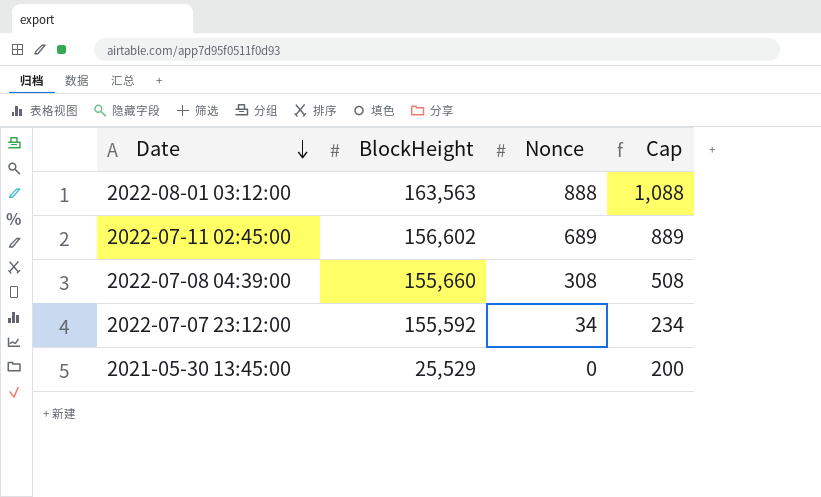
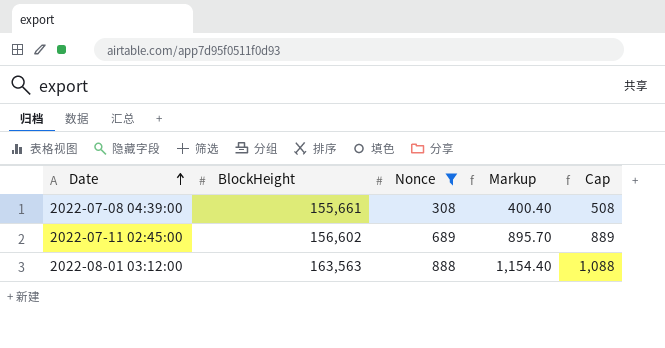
filter: none -> Nonce >= 308
row order: Date descending -> Date ascending
column Markup | formula: none -> [Nonce] * 1.3
2022-07-08 04:39:00 | BlockHeight: 155,660 -> 155,661

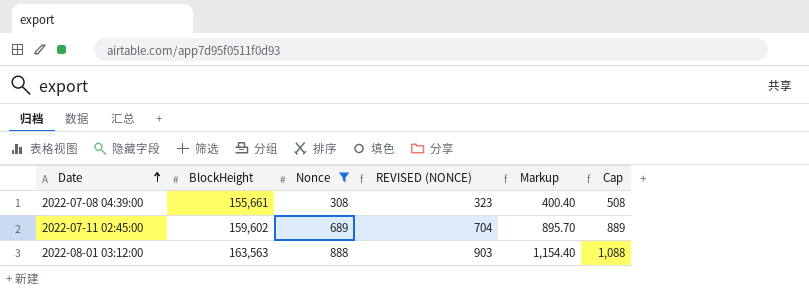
column REVISED (NONCE) | formula: none -> [Nonce] + 15
2022-07-11 02:45:00 | BlockHeight: 156,602 -> 159,602

